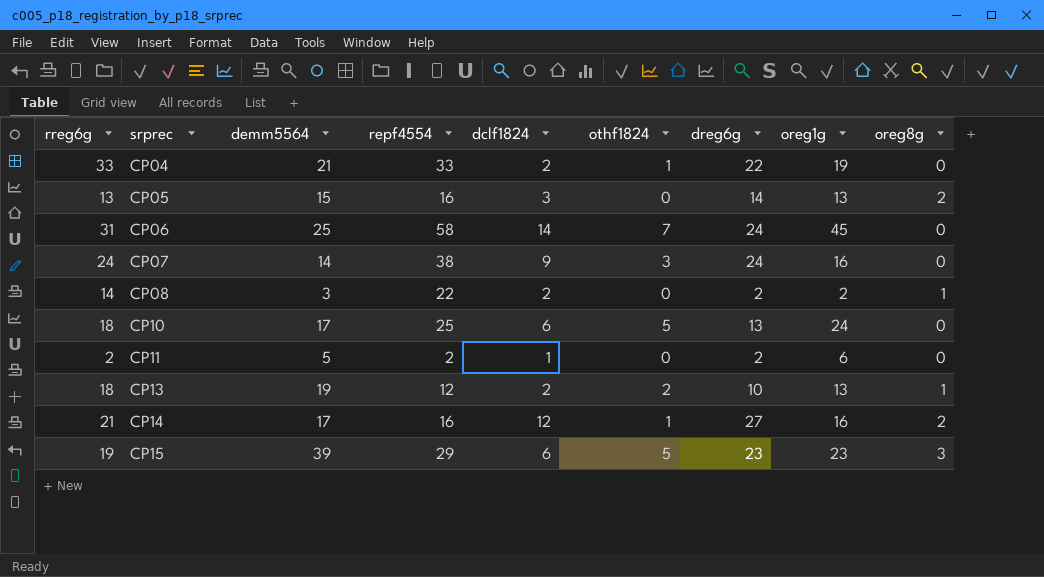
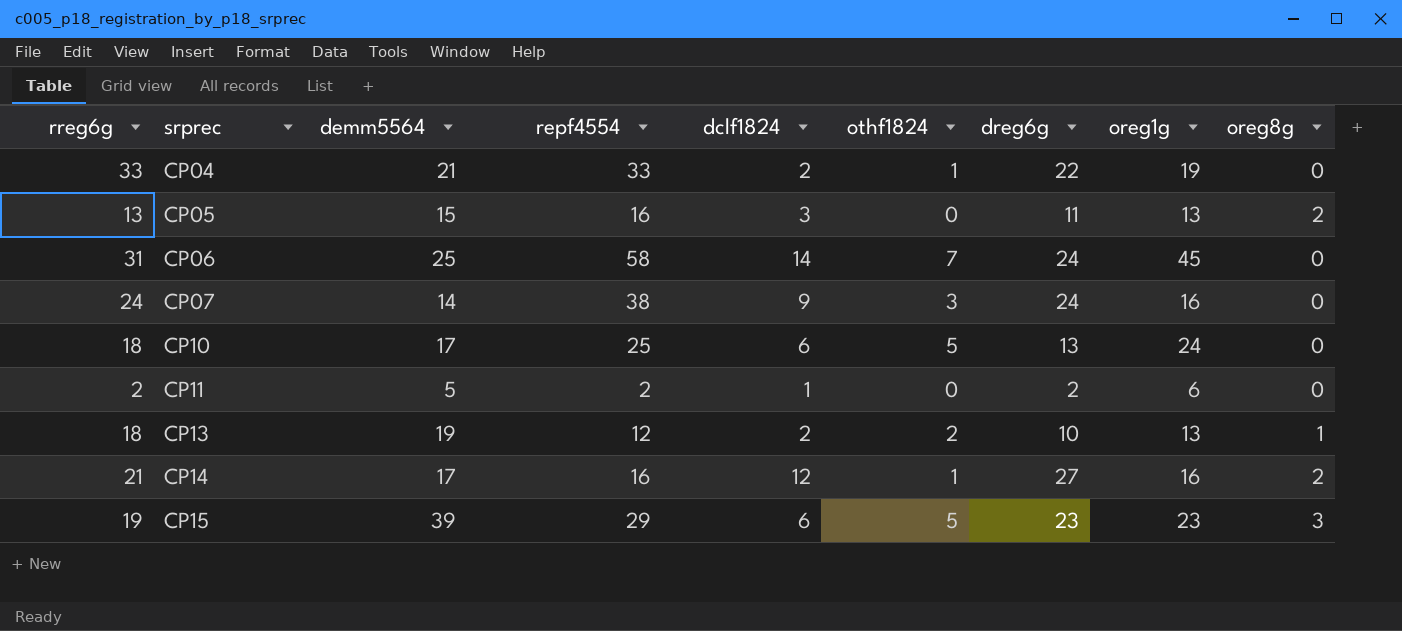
row CP08: 14 | 3 | 22 | 2 | 0 | 2 | 2 | 1 -> none
CP05 | dreg6g: 14 -> 11

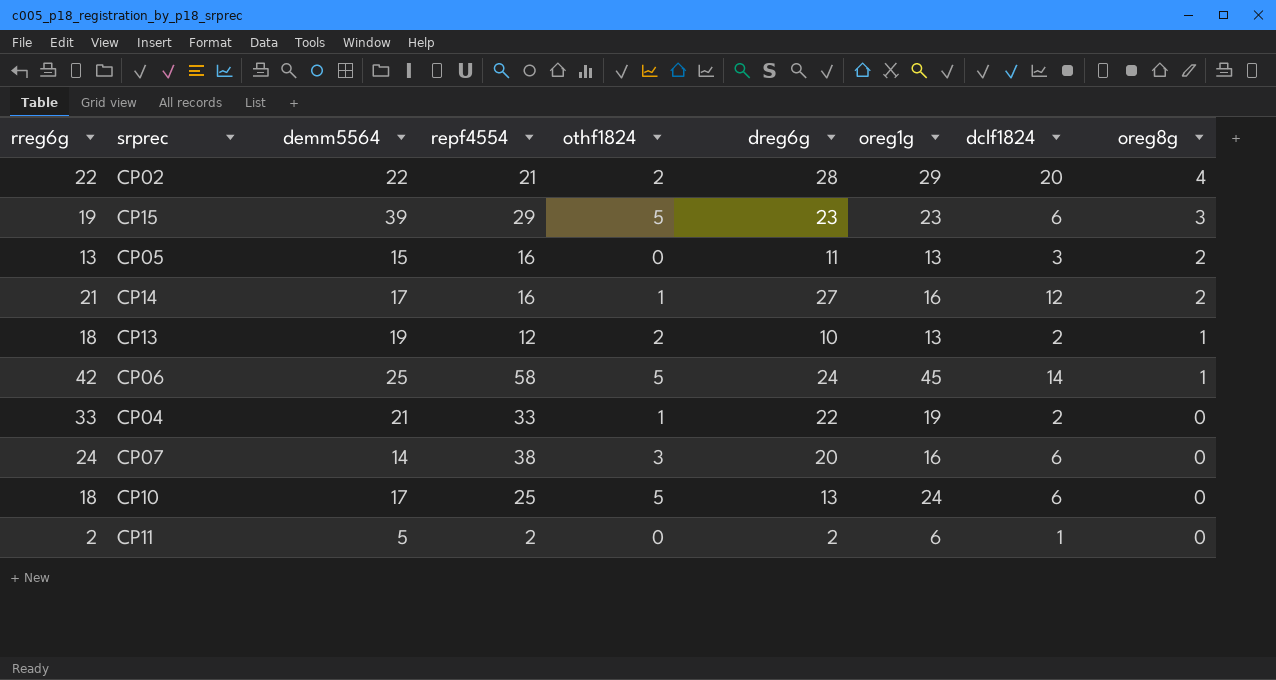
row order: srprec ascending -> oreg8g descending
column dclf1824 | position: 5 -> 8
row CP02: none -> 22 | 22 | 21 | 2 | 28 | 29 | 20 | 4
CP06 | rreg6g: 31 -> 42
CP06 | othf1824: 7 -> 5
CP06 | oreg8g: 0 -> 1
CP07 | dreg6g: 24 -> 20
CP07 | dclf1824: 9 -> 6

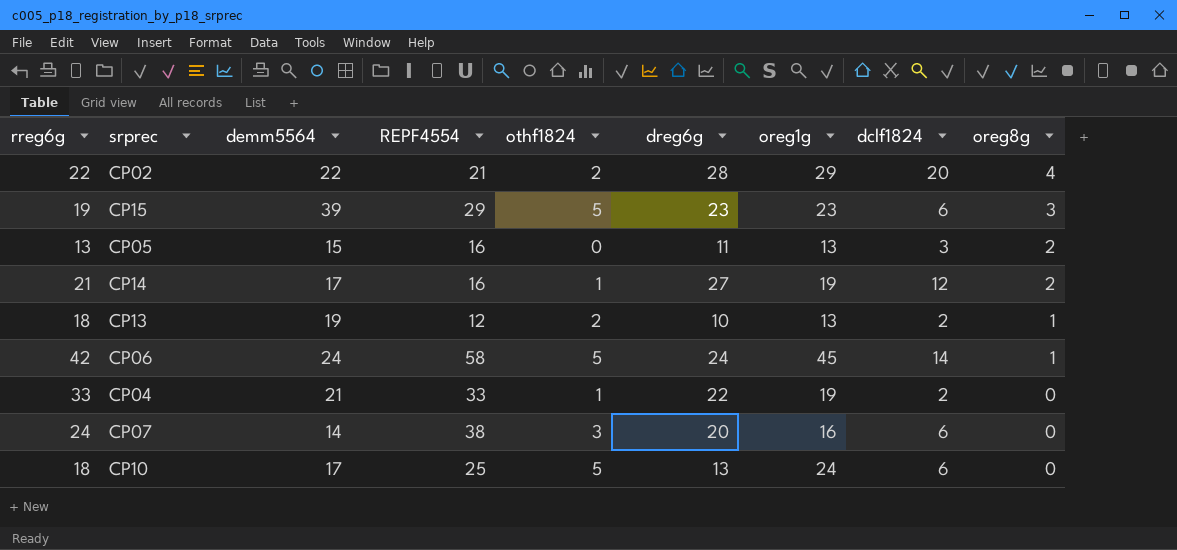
column name: repf4554 -> REPF4554
row CP11: 2 | 5 | 2 | 0 | 2 | 6 | 1 | 0 -> none
CP14 | oreg1g: 16 -> 19
CP06 | demm5564: 25 -> 24

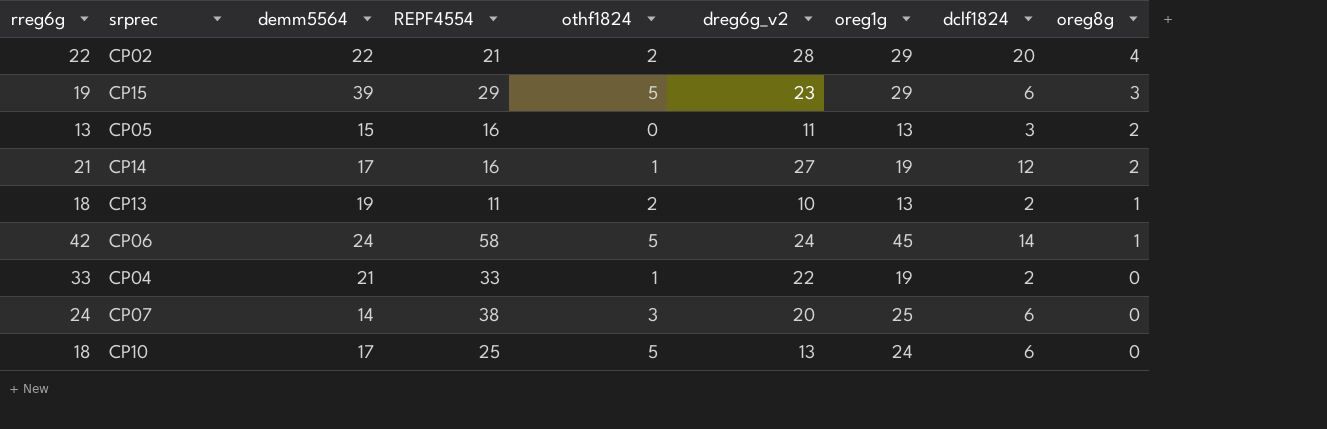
column name: dreg6g -> dreg6g_v2
CP15 | oreg1g: 23 -> 29
CP13 | REPF4554: 12 -> 11
CP07 | oreg1g: 16 -> 25

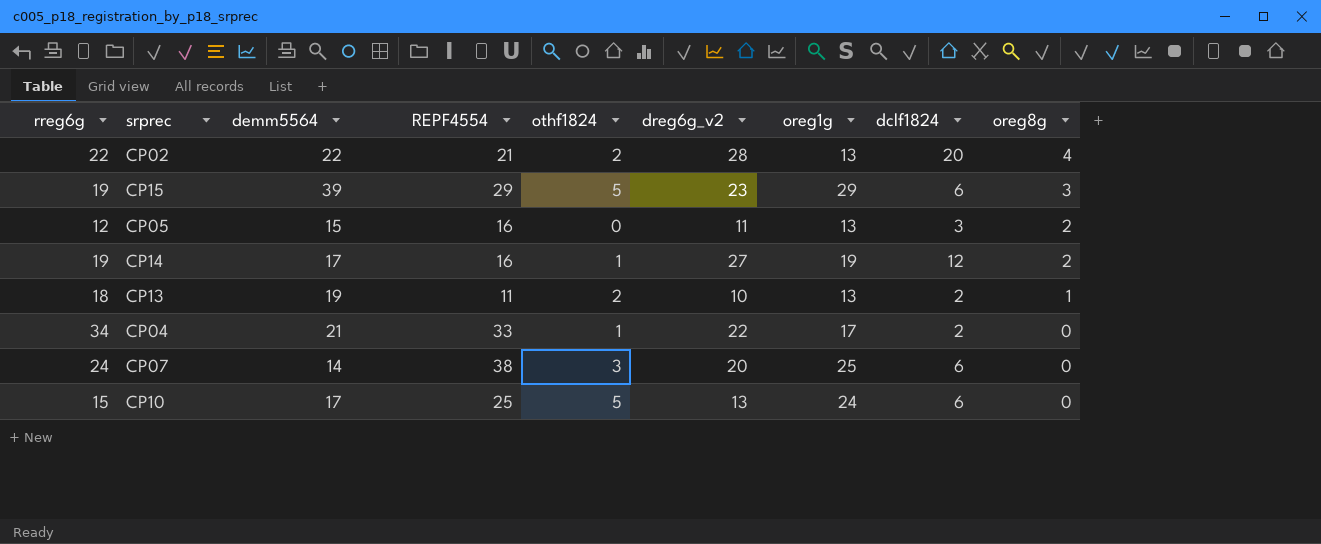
row CP06: 42 | 24 | 58 | 5 | 24 | 45 | 14 | 1 -> none
CP02 | oreg1g: 29 -> 13
CP05 | rreg6g: 13 -> 12
CP14 | rreg6g: 21 -> 19
CP04 | rreg6g: 33 -> 34
CP04 | oreg1g: 19 -> 17
CP10 | rreg6g: 18 -> 15

